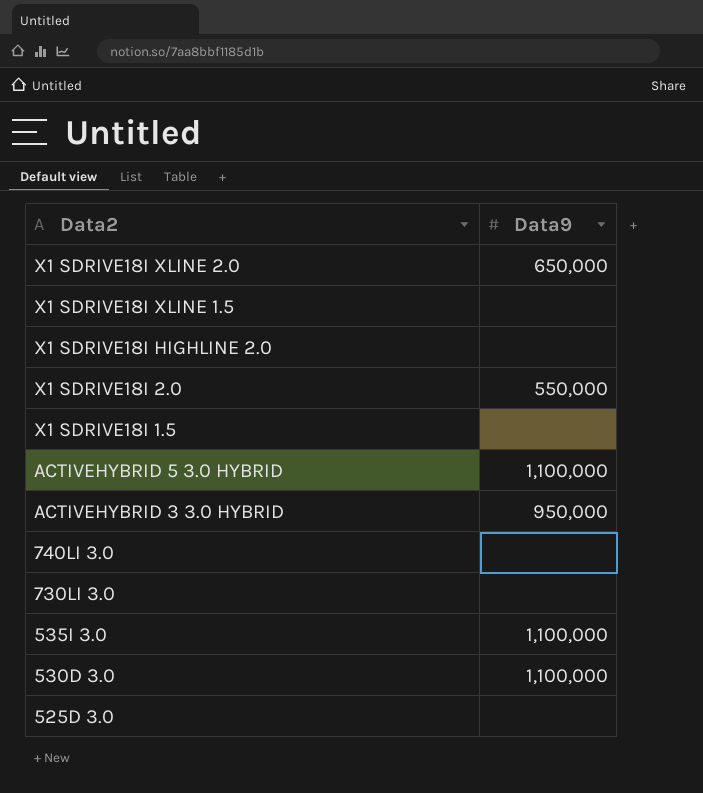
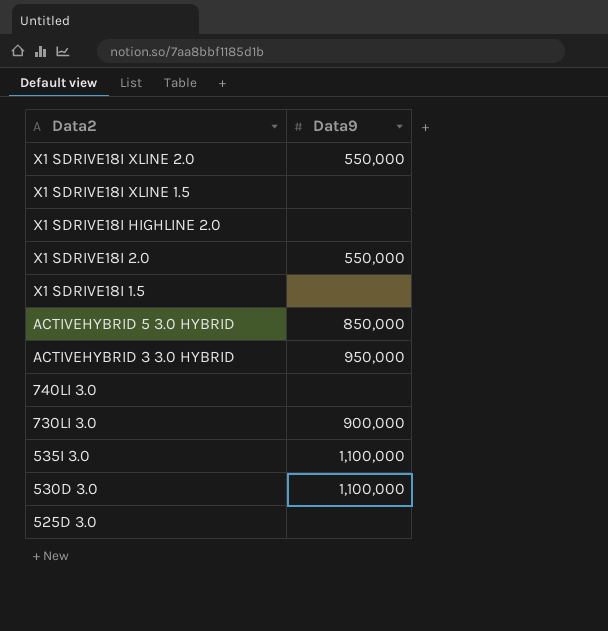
X1 SDRIVE18I XLINE 2.0 | Data9: 650,000 -> 550,000
ACTIVEHYBRID 5 3.0 HYBRID | Data9: 1,100,000 -> 850,000
730LI 3.0 | Data9: none -> 900,000

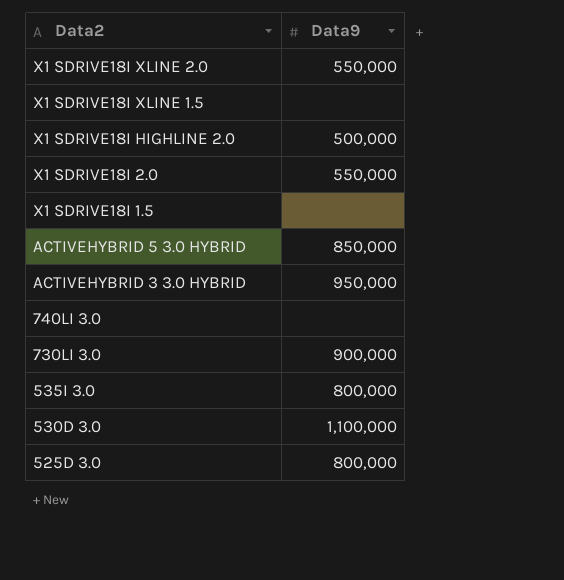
X1 SDRIVE18I HIGHLINE 2.0 | Data9: none -> 500,000
535I 3.0 | Data9: 1,100,000 -> 800,000
525D 3.0 | Data9: none -> 800,000

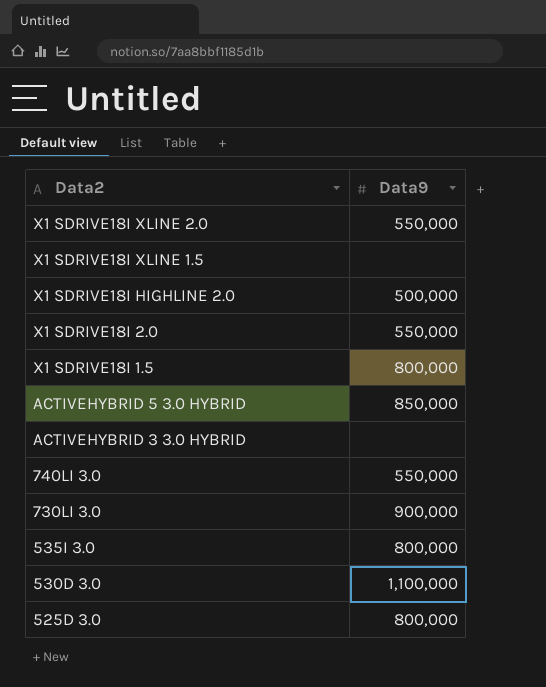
X1 SDRIVE18I 1.5 | Data9: none -> 800,000
ACTIVEHYBRID 3 3.0 HYBRID | Data9: 950,000 -> none
740LI 3.0 | Data9: none -> 550,000

